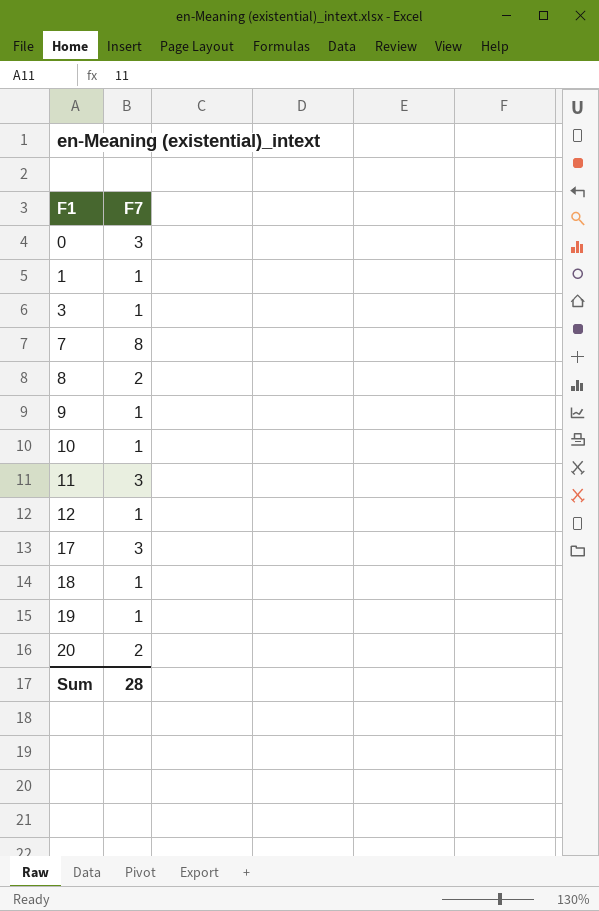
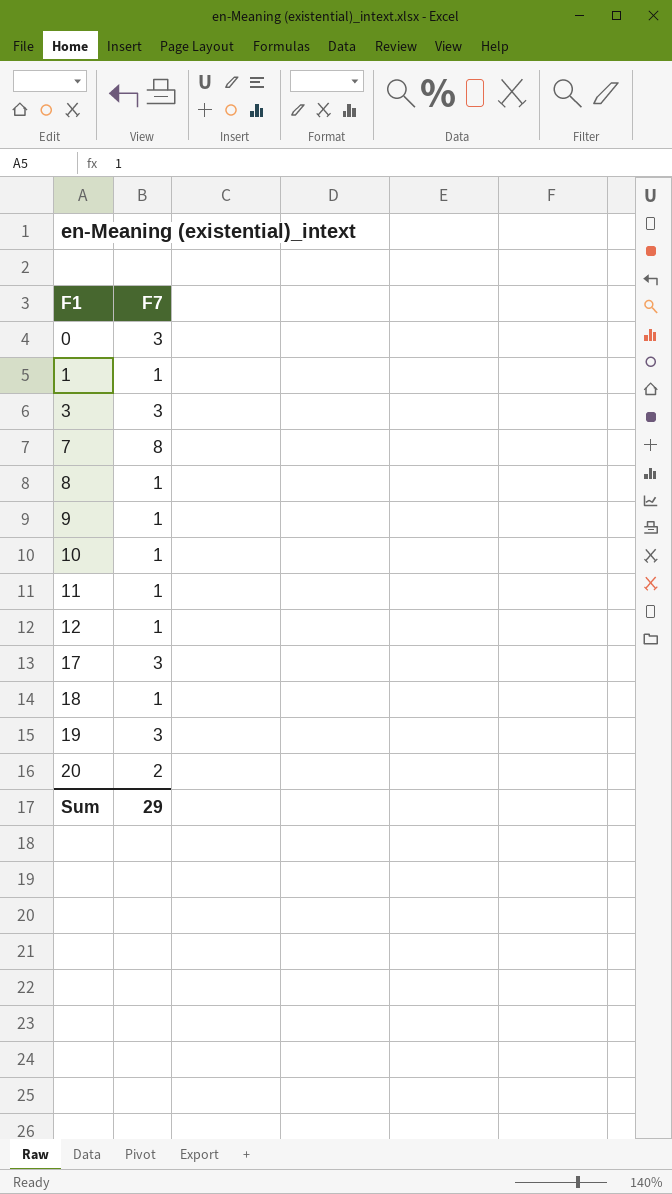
3 | F7: 1 -> 3
8 | F7: 2 -> 1
11 | F7: 3 -> 1
19 | F7: 1 -> 3
Sum | F7: 28 -> 29

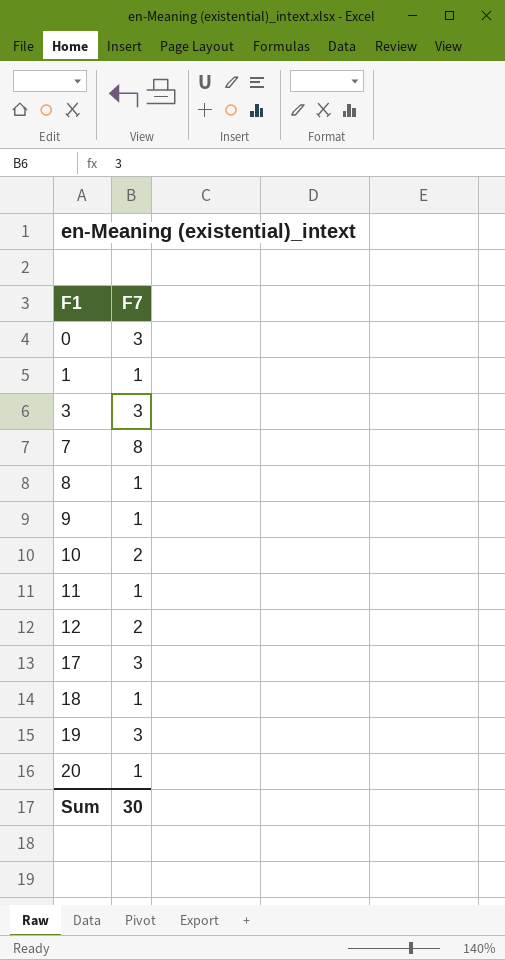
10 | F7: 1 -> 2
12 | F7: 1 -> 2
20 | F7: 2 -> 1
Sum | F7: 29 -> 30

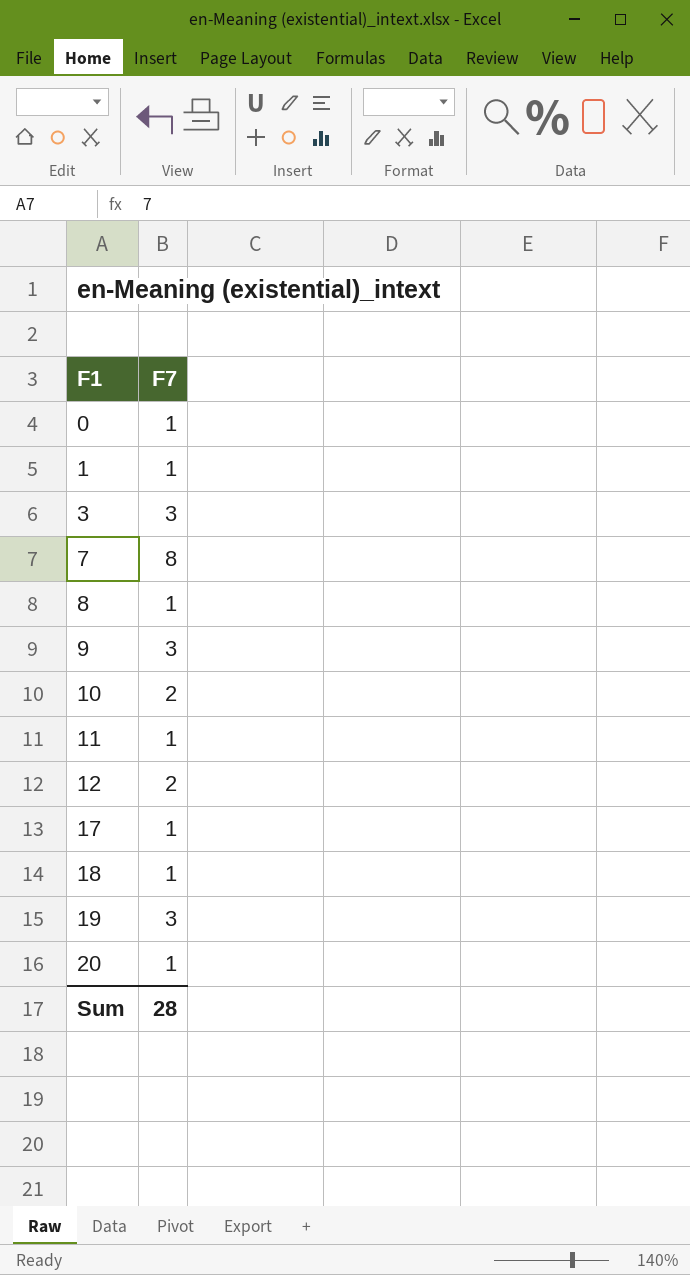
0 | F7: 3 -> 1
9 | F7: 1 -> 3
17 | F7: 3 -> 1
Sum | F7: 30 -> 28

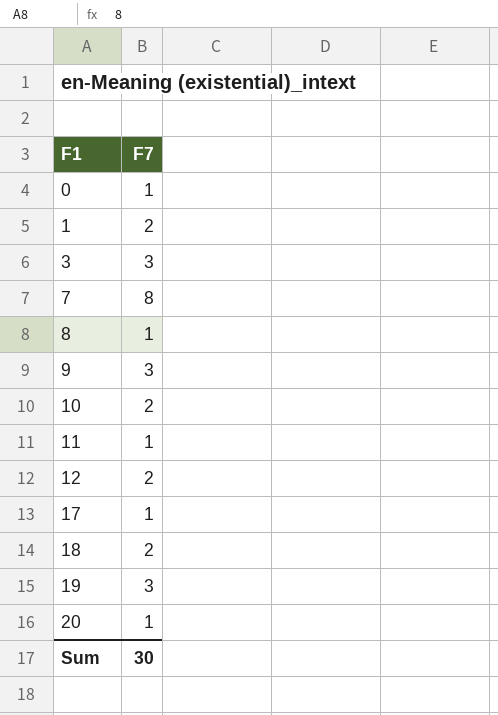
1 | F7: 1 -> 2
18 | F7: 1 -> 2
Sum | F7: 28 -> 30

